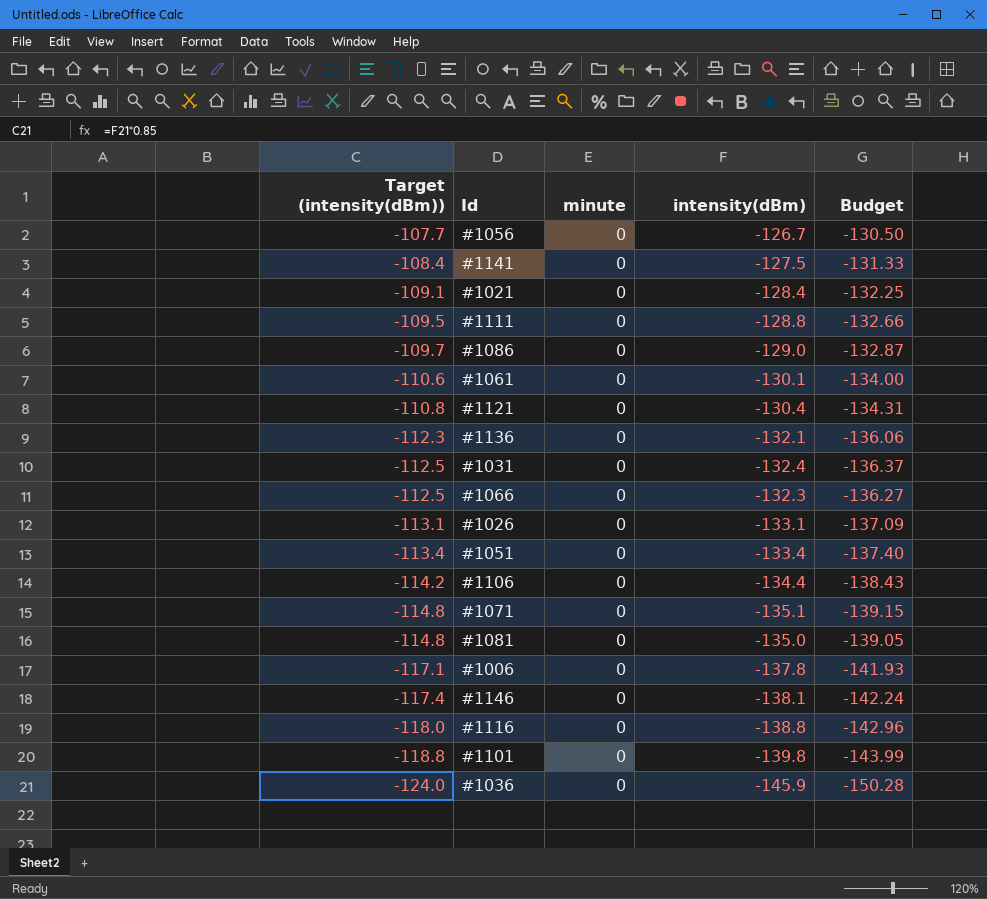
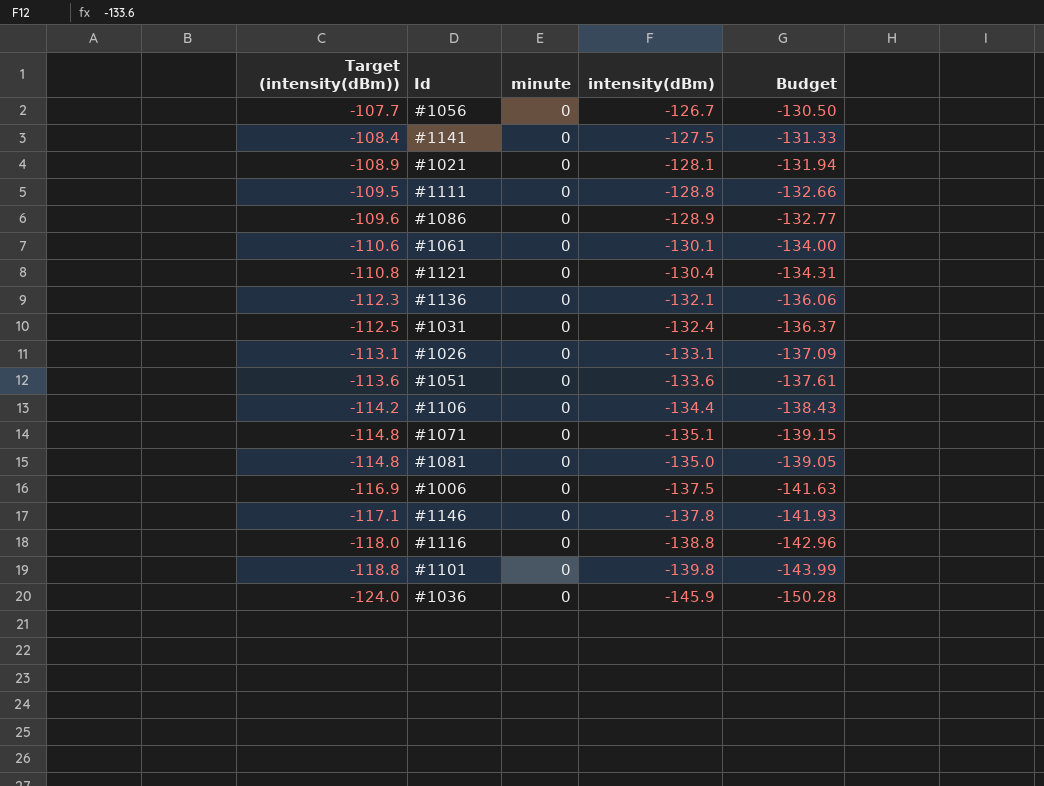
row #1066: -112.5 | 0 | -132.3 | -136.27 -> none
#1021 | Target (intensity(dBm)): -109.1 -> -108.9
#1021 | intensity(dBm): -128.4 -> -128.1
#1021 | Budget: -132.25 -> -131.94
#1086 | Target (intensity(dBm)): -109.7 -> -109.6
#1086 | intensity(dBm): -129.0 -> -128.9
#1086 | Budget: -132.87 -> -132.77
#1051 | Target (intensity(dBm)): -113.4 -> -113.6
#1051 | intensity(dBm): -133.4 -> -133.6
#1051 | Budget: -137.40 -> -137.61
#1006 | Target (intensity(dBm)): -117.1 -> -116.9
#1006 | intensity(dBm): -137.8 -> -137.5
#1006 | Budget: -141.93 -> -141.63
#1146 | Target (intensity(dBm)): -117.4 -> -117.1
#1146 | intensity(dBm): -138.1 -> -137.8
#1146 | Budget: -142.24 -> -141.93

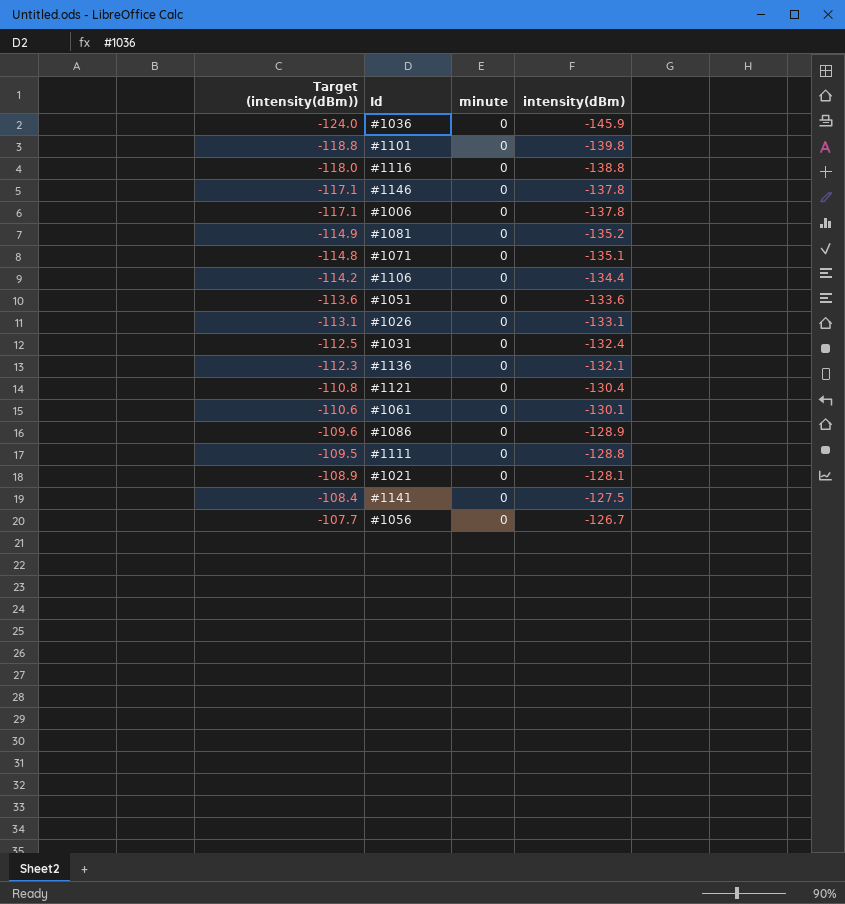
row order: Target (intensity(dBm)) descending -> Target (intensity(dBm)) ascending
column Budget | formula: [intensity(dBm)] * 1.03 -> none
#1006 | Target (intensity(dBm)): -116.9 -> -117.1
#1006 | intensity(dBm): -137.5 -> -137.8
#1081 | Target (intensity(dBm)): -114.8 -> -114.9
#1081 | intensity(dBm): -135.0 -> -135.2

